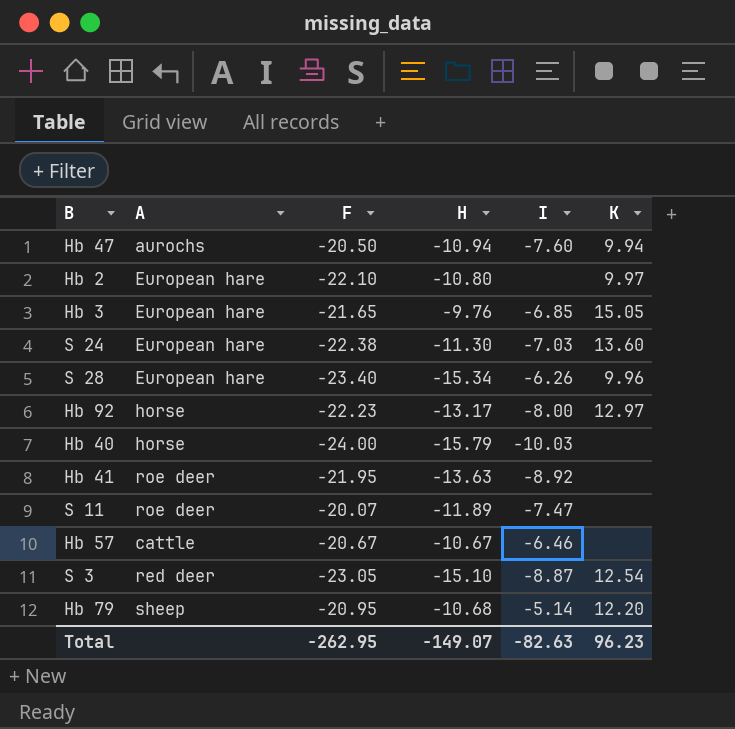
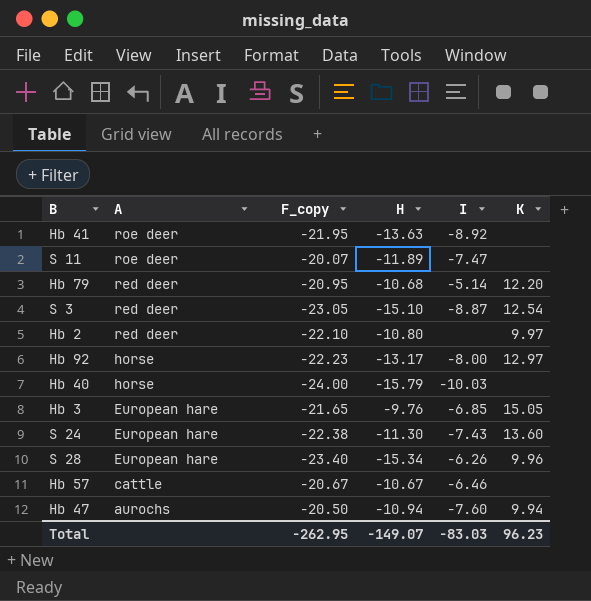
row order: none -> A descending
column name: F -> F_copy
Hb 79 | A: sheep -> red deer
Hb 2 | A: European hare -> red deer
S 24 | I: -7.03 -> -7.43
Total | I: -82.63 -> -83.03

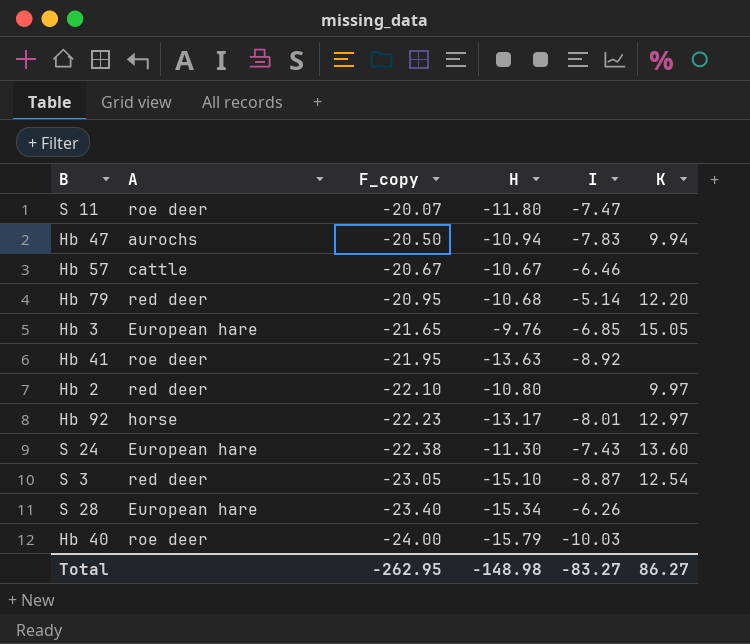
row order: A descending -> F_copy descending
S 11 | H: -11.89 -> -11.80
Hb 47 | I: -7.60 -> -7.83
Hb 92 | I: -8.00 -> -8.01
S 28 | K: 9.96 -> none
Hb 40 | A: horse -> roe deer
Total | H: -149.07 -> -148.98
Total | I: -83.03 -> -83.27
Total | K: 96.23 -> 86.27

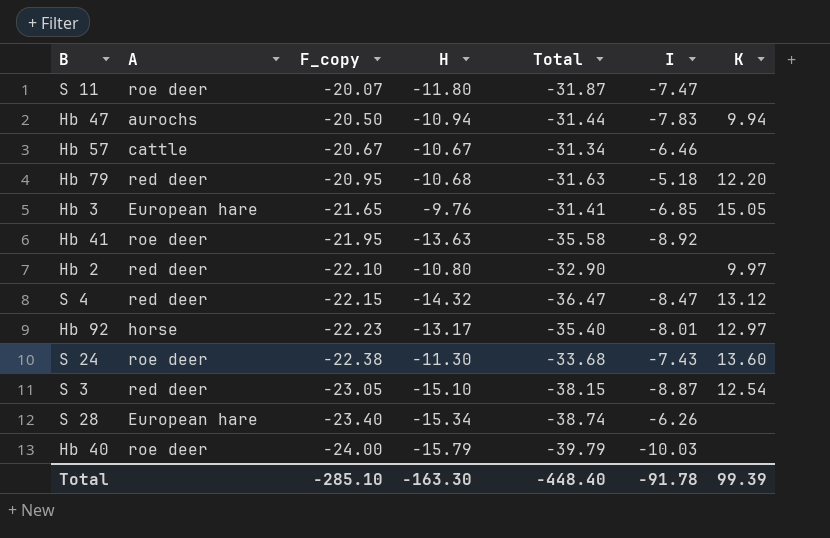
column Total | formula: none -> [F_copy] + [H]
Hb 79 | I: -5.14 -> -5.18
row S 4: none -> red deer | -22.15 | -14.32 | -36.47 | -8.47 | 13.12
S 24 | A: European hare -> roe deer
Total | F_copy: -262.95 -> -285.10
Total | H: -148.98 -> -163.30
Total | I: -83.27 -> -91.78
Total | K: 86.27 -> 99.39

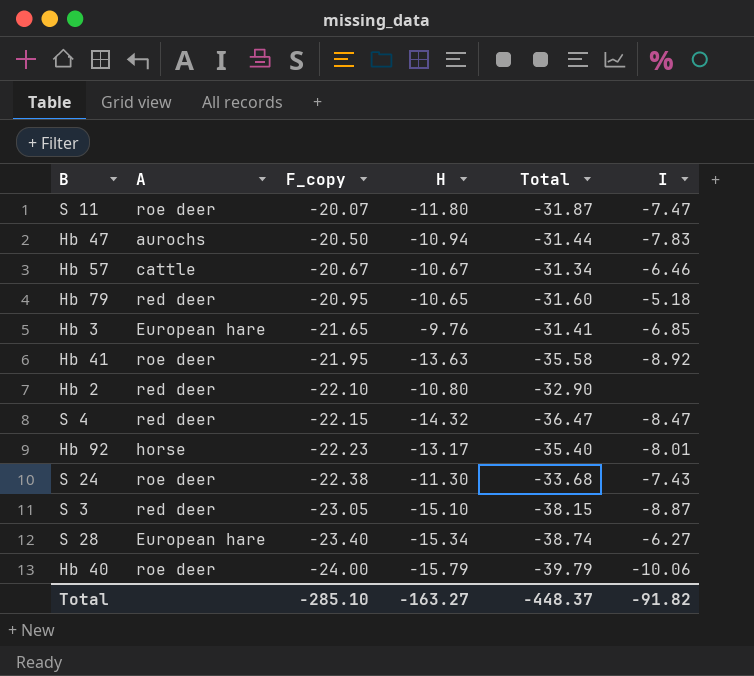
column K | position: 7 -> none
Hb 79 | H: -10.68 -> -10.65
Hb 79 | Total: -31.63 -> -31.60
S 28 | I: -6.26 -> -6.27
Hb 40 | I: -10.03 -> -10.06
Total | H: -163.30 -> -163.27
Total | Total: -448.40 -> -448.37
Total | I: -91.78 -> -91.82

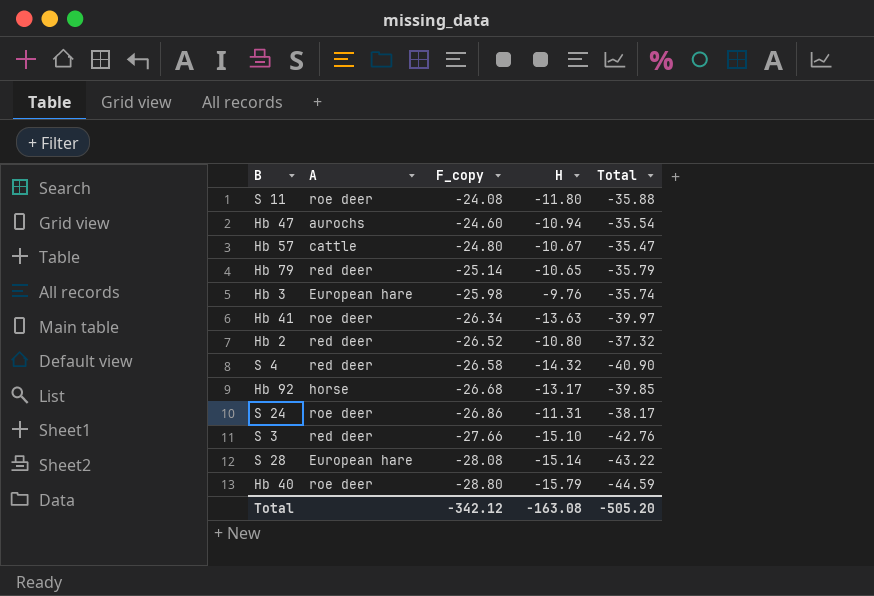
column I | position: 6 -> none
S 11 | F_copy: -20.07 -> -24.08
S 11 | Total: -31.87 -> -35.88
Hb 47 | F_copy: -20.50 -> -24.60
Hb 47 | Total: -31.44 -> -35.54
Hb 57 | F_copy: -20.67 -> -24.80
Hb 57 | Total: -31.34 -> -35.47
Hb 79 | F_copy: -20.95 -> -25.14
Hb 79 | Total: -31.60 -> -35.79
Hb 3 | F_copy: -21.65 -> -25.98
Hb 3 | Total: -31.41 -> -35.74
Hb 41 | F_copy: -21.95 -> -26.34
Hb 41 | Total: -35.58 -> -39.97
Hb 2 | F_copy: -22.10 -> -26.52
Hb 2 | Total: -32.90 -> -37.32
S 4 | F_copy: -22.15 -> -26.58
S 4 | Total: -36.47 -> -40.90
Hb 92 | F_copy: -22.23 -> -26.68
Hb 92 | Total: -35.40 -> -39.85
S 24 | F_copy: -22.38 -> -26.86
S 24 | H: -11.30 -> -11.31
S 24 | Total: -33.68 -> -38.17
S 3 | F_copy: -23.05 -> -27.66
S 3 | Total: -38.15 -> -42.76
S 28 | F_copy: -23.40 -> -28.08
S 28 | H: -15.34 -> -15.14
S 28 | Total: -38.74 -> -43.22
Hb 40 | F_copy: -24.00 -> -28.80
Hb 40 | Total: -39.79 -> -44.59
Total | F_copy: -285.10 -> -342.12
Total | H: -163.27 -> -163.08
Total | Total: -448.37 -> -505.20

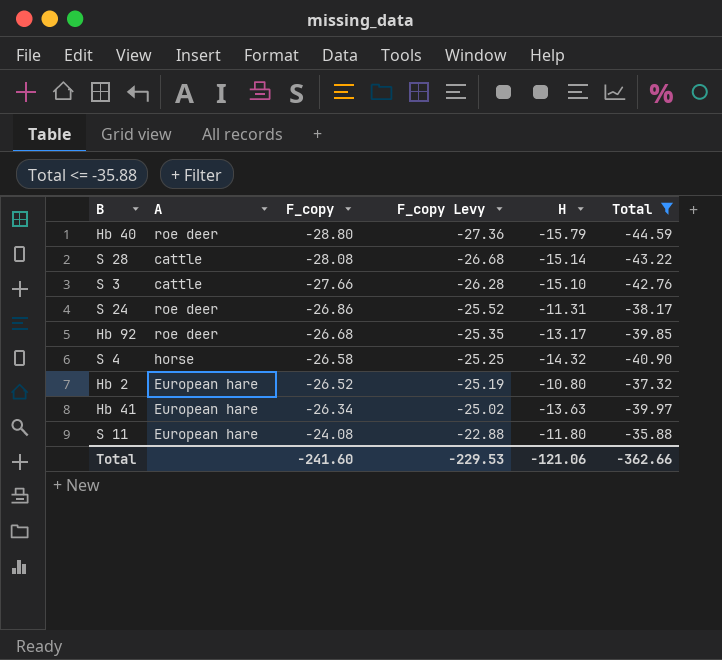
filter: none -> Total <= -35.88
row order: F_copy descending -> F_copy ascending
column F_copy Levy | formula: none -> [F_copy] * 0.95
S 28 | A: European hare -> cattle
S 3 | A: red deer -> cattle
Hb 92 | A: horse -> roe deer
S 4 | A: red deer -> horse
Hb 2 | A: red deer -> European hare
Hb 41 | A: roe deer -> European hare
S 11 | A: roe deer -> European hare
Total | F_copy: -342.12 -> -241.60
Total | H: -163.08 -> -121.06
Total | Total: -505.20 -> -362.66

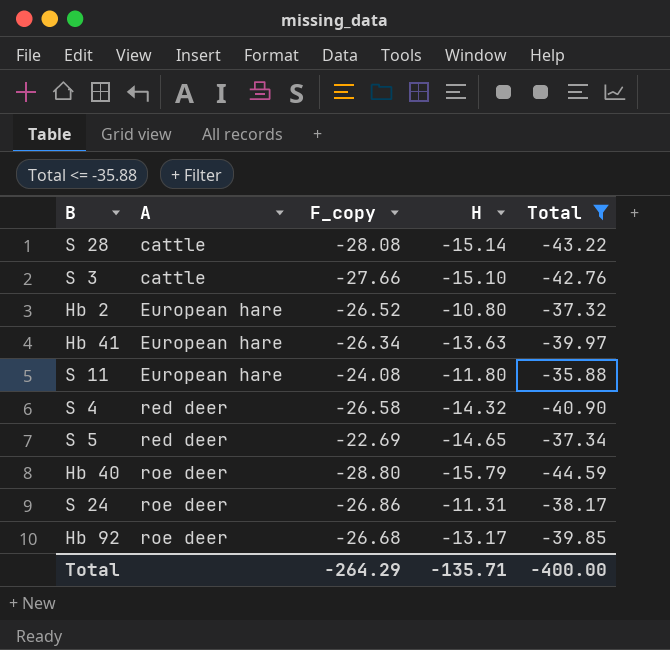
row order: F_copy ascending -> A ascending
column F_copy Levy | formula: [F_copy] * 0.95 -> none
S 4 | A: horse -> red deer
row S 5: none -> red deer | -22.69 | -14.65 | -37.34
Total | F_copy: -241.60 -> -264.29
Total | H: -121.06 -> -135.71
Total | Total: -362.66 -> -400.00

